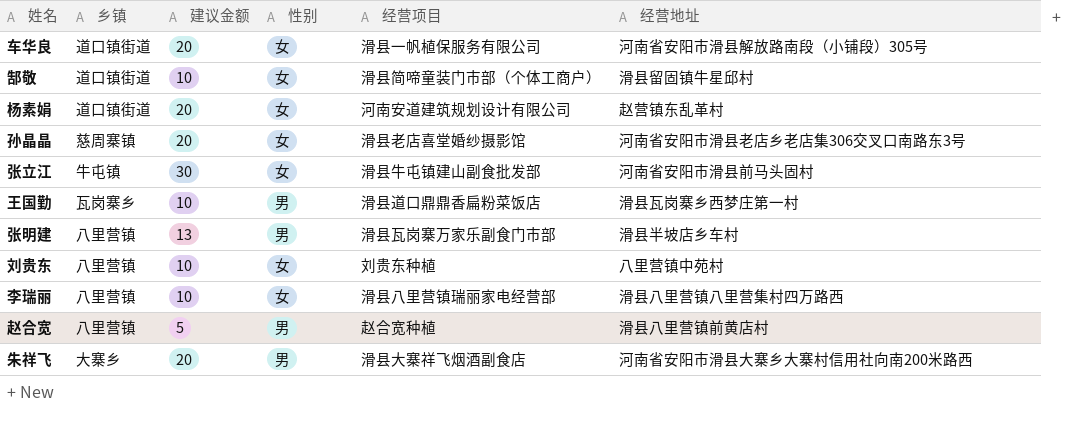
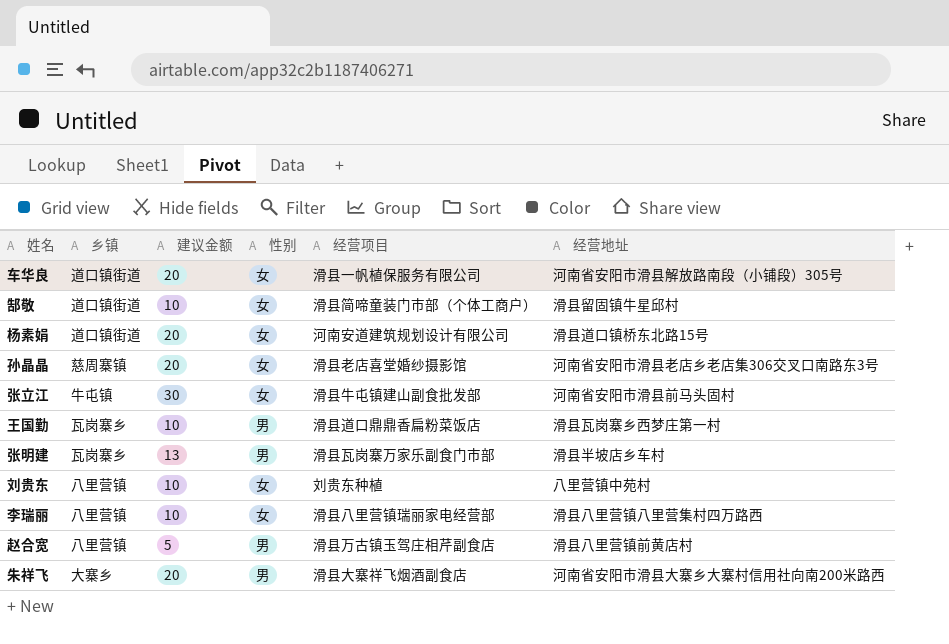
杨素娟 | 经营地址: 赵营镇东乱革村 -> 滑县道口镇桥东北路15号
张明建 | 乡镇: 八里营镇 -> 瓦岗寨乡
赵合宽 | 经营项目: 赵合宽种植 -> 滑县万古镇玉驾庄相芹副食店

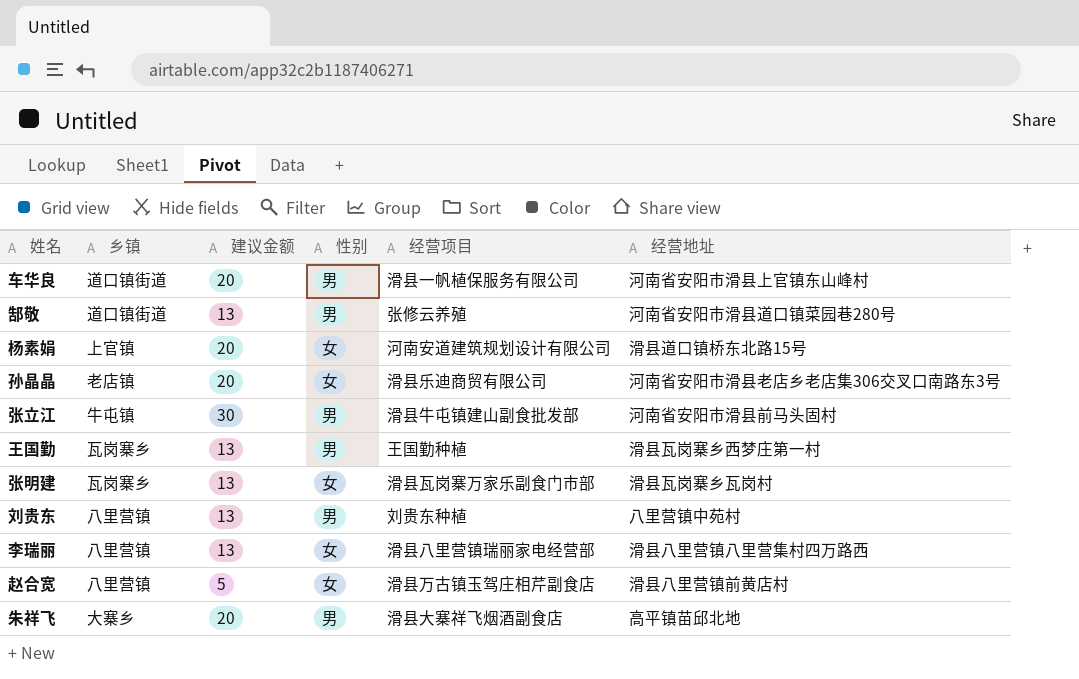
车华良 | 性别: 女 -> 男
车华良 | 经营地址: 河南省安阳市滑县解放路南段（小铺段）305号 -> 河南省安阳市滑县上官镇东山峰村
郜敬 | 建议金额: 10 -> 13
郜敬 | 性别: 女 -> 男
郜敬 | 经营项目: 滑县简啼童装门市部（个体工商户） -> 张修云养殖
郜敬 | 经营地址: 滑县留固镇牛星邱村 -> 河南省安阳市滑县道口镇菜园巷280号
杨素娟 | 乡镇: 道口镇街道 -> 上官镇
孙晶晶 | 乡镇: 慈周寨镇 -> 老店镇
孙晶晶 | 经营项目: 滑县老店喜堂婚纱摄影馆 -> 滑县乐迪商贸有限公司
张立江 | 性别: 女 -> 男
王国勤 | 建议金额: 10 -> 13
王国勤 | 经营项目: 滑县道口鼎鼎香扁粉菜饭店 -> 王国勤种植
张明建 | 性别: 男 -> 女
张明建 | 经营地址: 滑县半坡店乡车村 -> 滑县瓦岗寨乡瓦岗村
刘贵东 | 建议金额: 10 -> 13
刘贵东 | 性别: 女 -> 男
李瑞丽 | 建议金额: 10 -> 13
赵合宽 | 性别: 男 -> 女
朱祥飞 | 经营地址: 河南省安阳市滑县大寨乡大寨村信用社向南200米路西 -> 高平镇苗邱北地

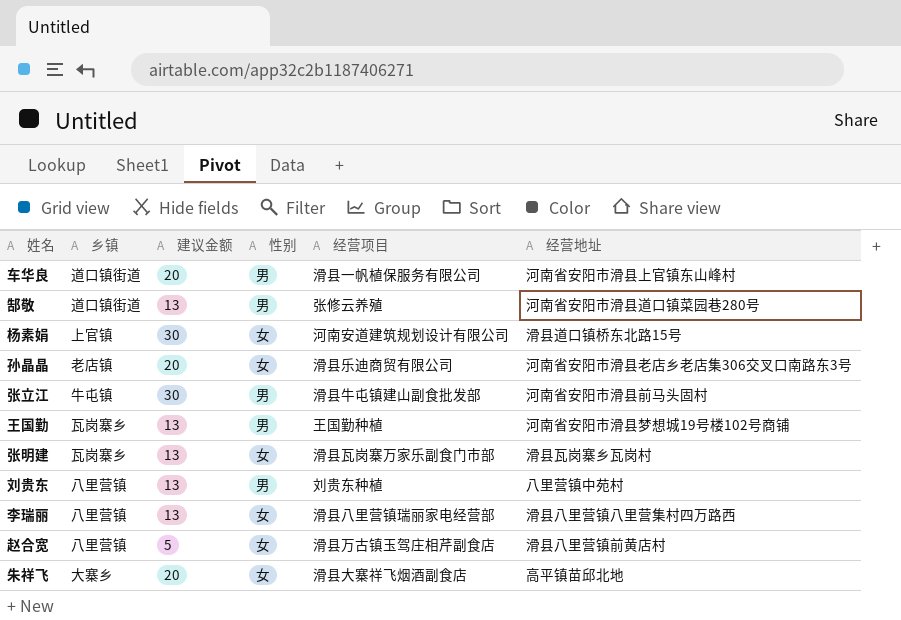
杨素娟 | 建议金额: 20 -> 30
王国勤 | 经营地址: 滑县瓦岗寨乡西梦庄第一村 -> 河南省安阳市滑县梦想城19号楼102号商铺
朱祥飞 | 性别: 男 -> 女

